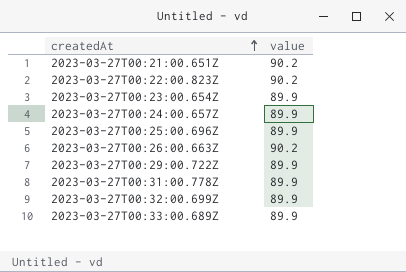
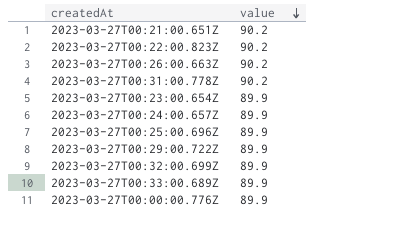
row order: createdAt ascending -> value descending
2023-03-27T00:31:00.778Z | value: 89.9 -> 90.2
row 2023-03-27T00:00:00.776Z: none -> 89.9

